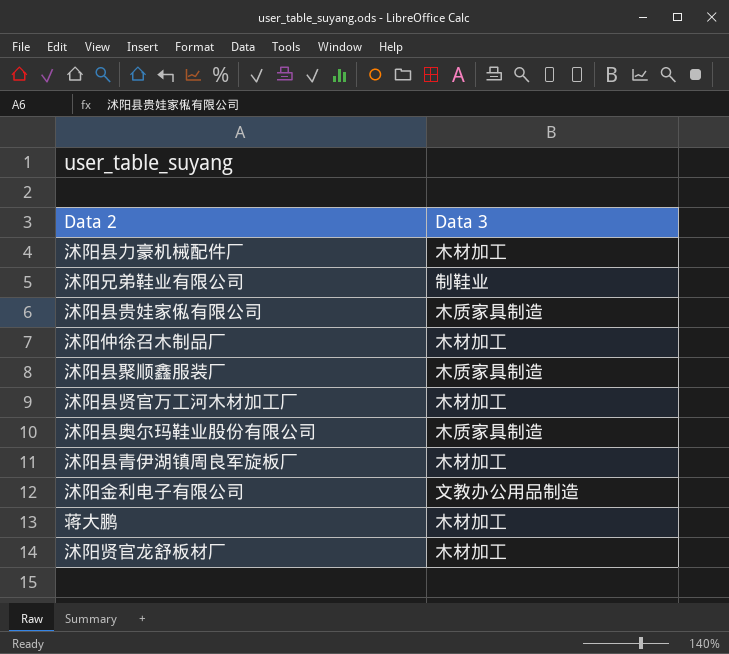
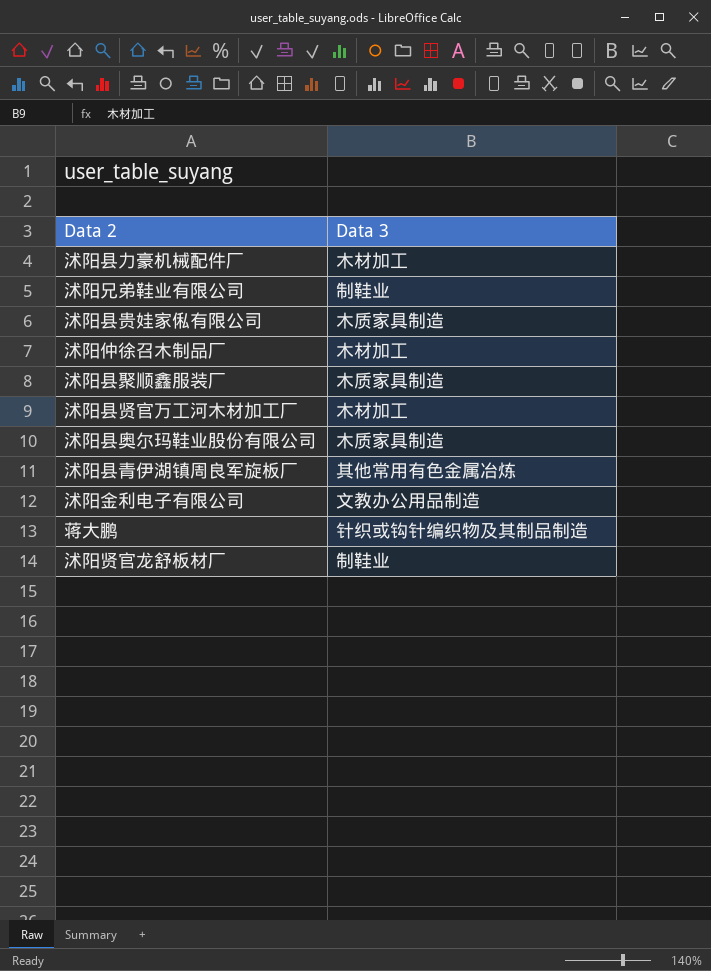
沭阳县青伊湖镇周良军旋板厂 | Data 3: 木材加工 -> 其他常用有色金属冶炼
蒋大鹏 | Data 3: 木材加工 -> 针织或钩针编织物及其制品制造
沭阳贤官龙舒板材厂 | Data 3: 木材加工 -> 制鞋业

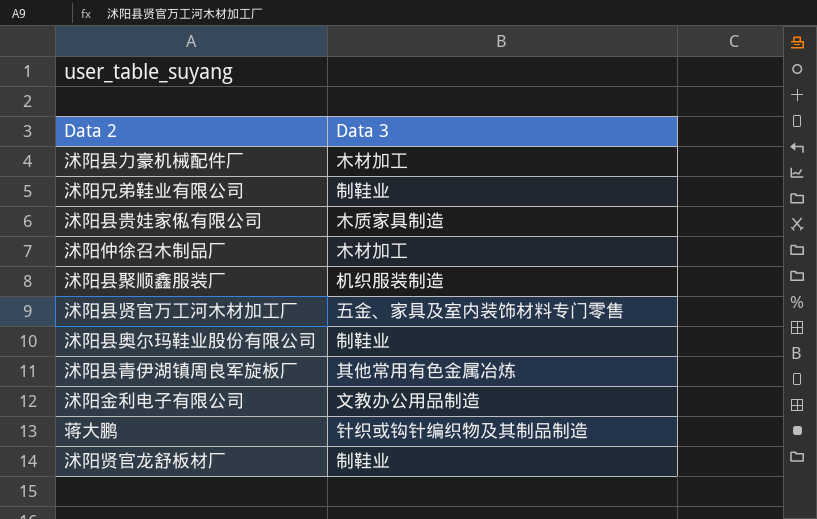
沭阳县聚顺鑫服装厂 | Data 3: 木质家具制造 -> 机织服装制造
沭阳县贤官万工河木材加工厂 | Data 3: 木材加工 -> 五金、家具及室内装饰材料专门零售
沭阳县奥尔玛鞋业股份有限公司 | Data 3: 木质家具制造 -> 制鞋业

